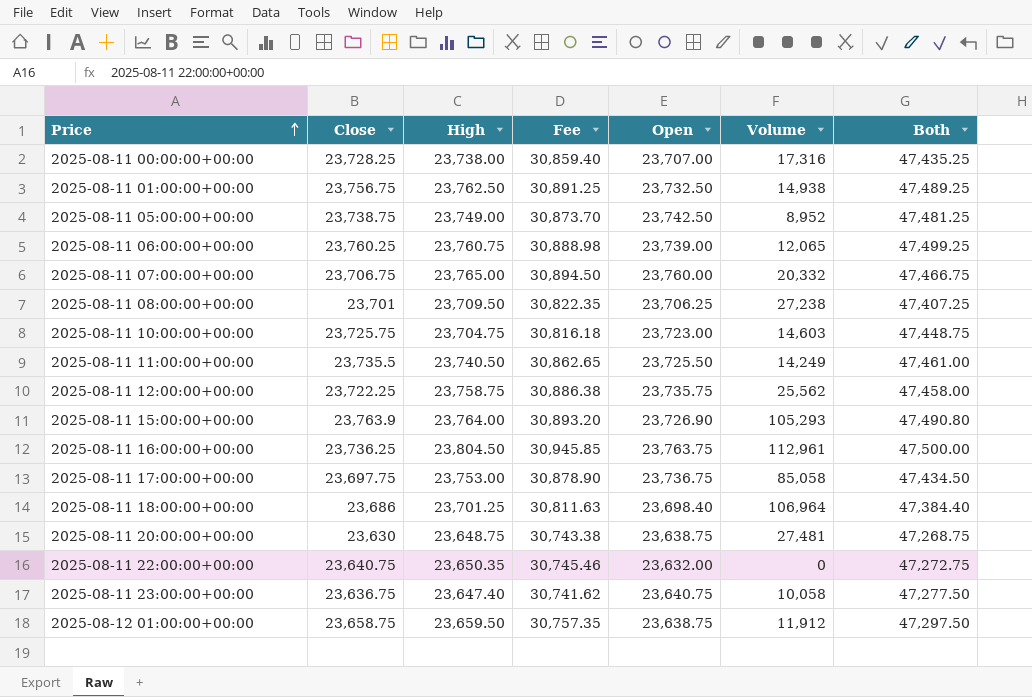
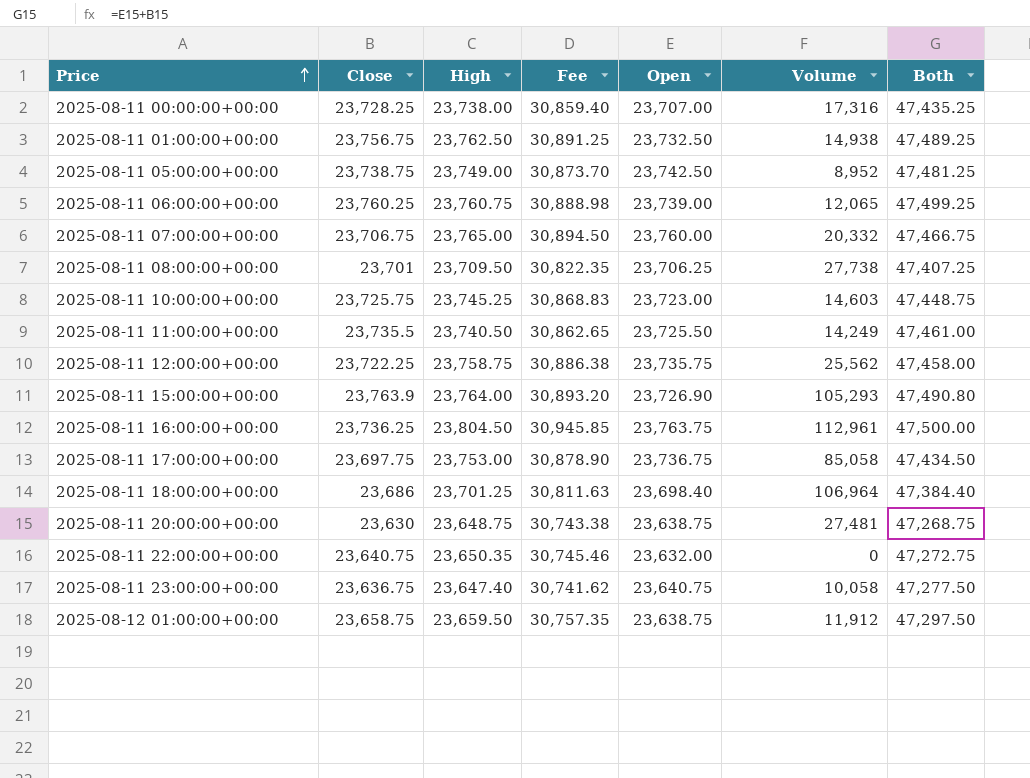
2025-08-11 08:00:00+00:00 | Volume: 27,238 -> 27,738
2025-08-11 10:00:00+00:00 | High: 23,704.75 -> 23,745.25
2025-08-11 10:00:00+00:00 | Fee: 30,816.18 -> 30,868.83

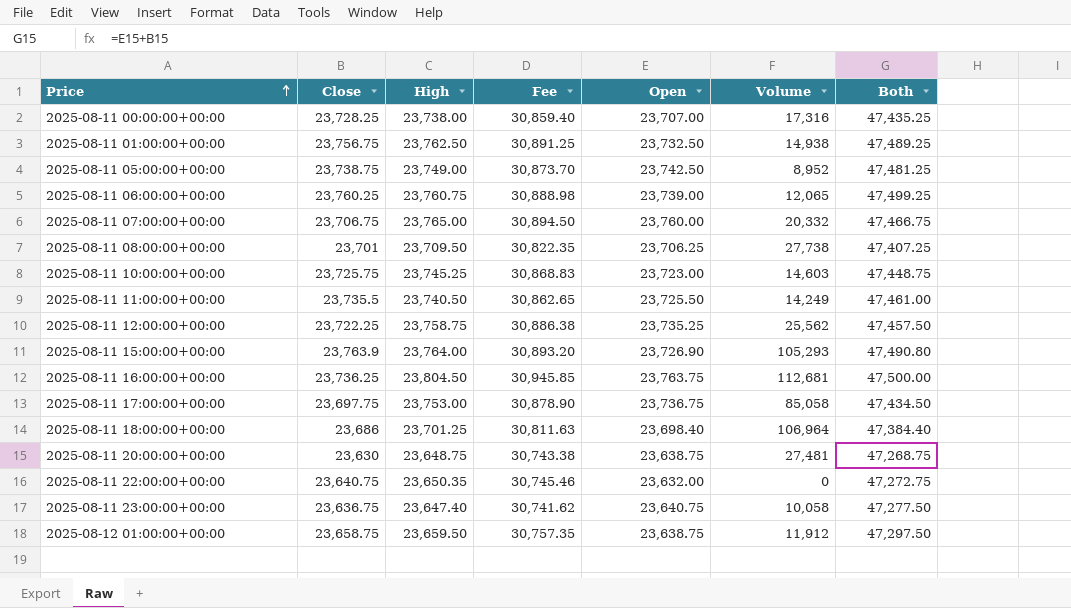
2025-08-11 12:00:00+00:00 | Open: 23,735.75 -> 23,735.25
2025-08-11 12:00:00+00:00 | Both: 47,458.00 -> 47,457.50
2025-08-11 16:00:00+00:00 | Volume: 112,961 -> 112,681

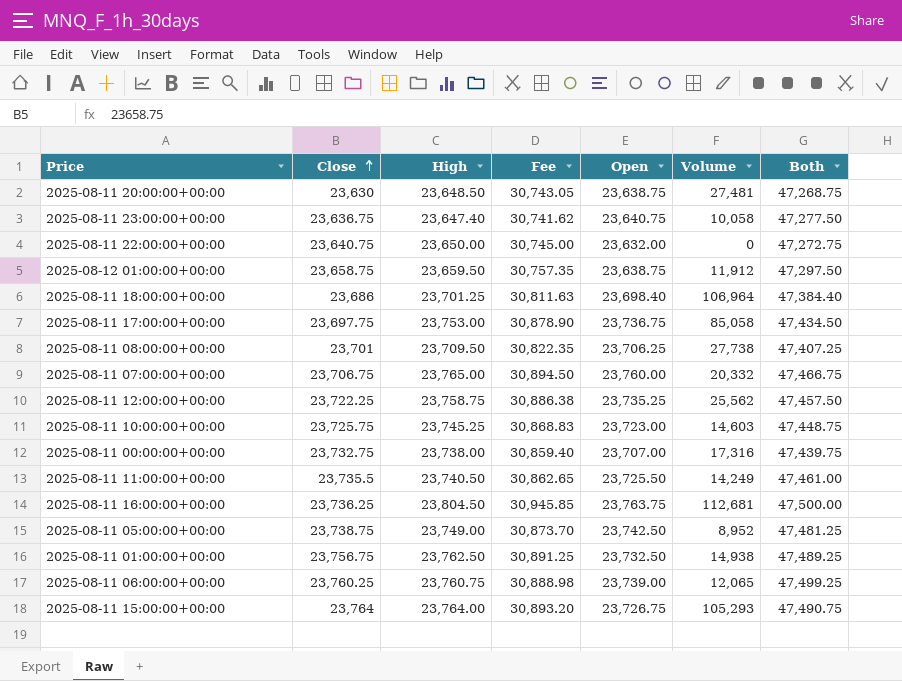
row order: Price ascending -> Close ascending
2025-08-11 20:00:00+00:00 | High: 23,648.75 -> 23,648.50
2025-08-11 20:00:00+00:00 | Fee: 30,743.38 -> 30,743.05
2025-08-11 22:00:00+00:00 | High: 23,650.35 -> 23,650.00
2025-08-11 22:00:00+00:00 | Fee: 30,745.46 -> 30,745.00
2025-08-11 00:00:00+00:00 | Close: 23,728.25 -> 23,732.75
2025-08-11 00:00:00+00:00 | Both: 47,435.25 -> 47,439.75
2025-08-11 15:00:00+00:00 | Close: 23,763.9 -> 23,764
2025-08-11 15:00:00+00:00 | Open: 23,726.90 -> 23,726.75
2025-08-11 15:00:00+00:00 | Both: 47,490.80 -> 47,490.75

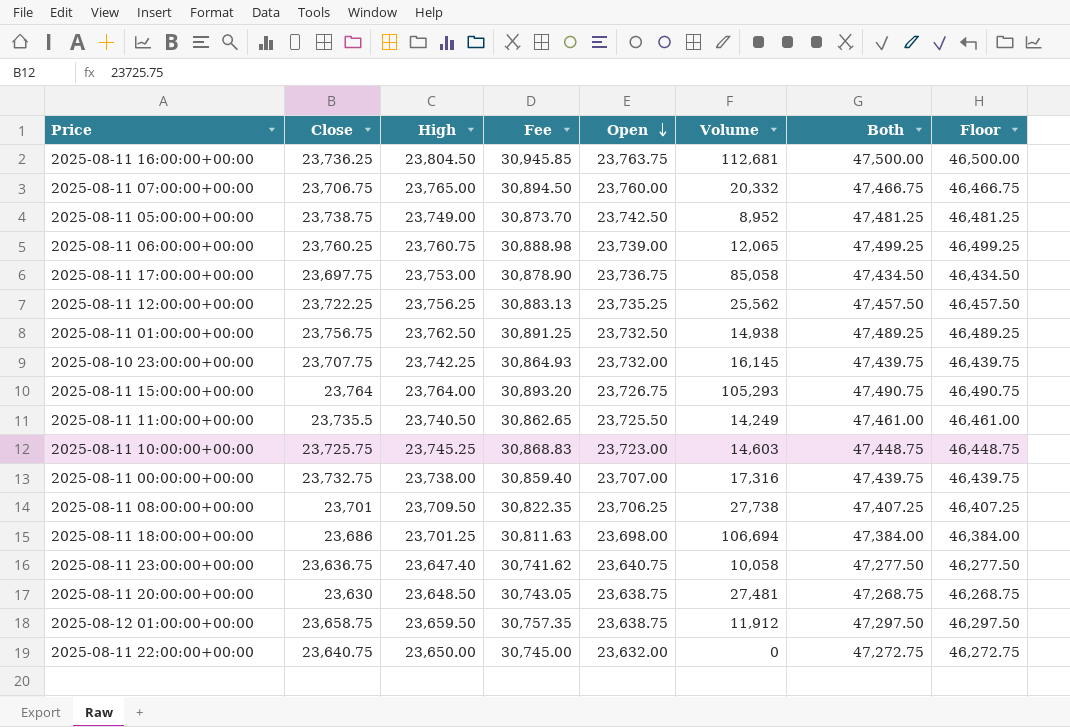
row order: Close ascending -> Open descending
column Floor | formula: none -> [Both] - 1000
2025-08-11 12:00:00+00:00 | High: 23,758.75 -> 23,756.25
2025-08-11 12:00:00+00:00 | Fee: 30,886.38 -> 30,883.13
row 2025-08-10 23:00:00+00:00: none -> 23,707.75 | 23,742.25 | 30,864.93 | 23,732.00 | 16,145 | 47,439.75 | 46,439.75
2025-08-11 18:00:00+00:00 | Open: 23,698.40 -> 23,698.00
2025-08-11 18:00:00+00:00 | Volume: 106,964 -> 106,694
2025-08-11 18:00:00+00:00 | Both: 47,384.40 -> 47,384.00

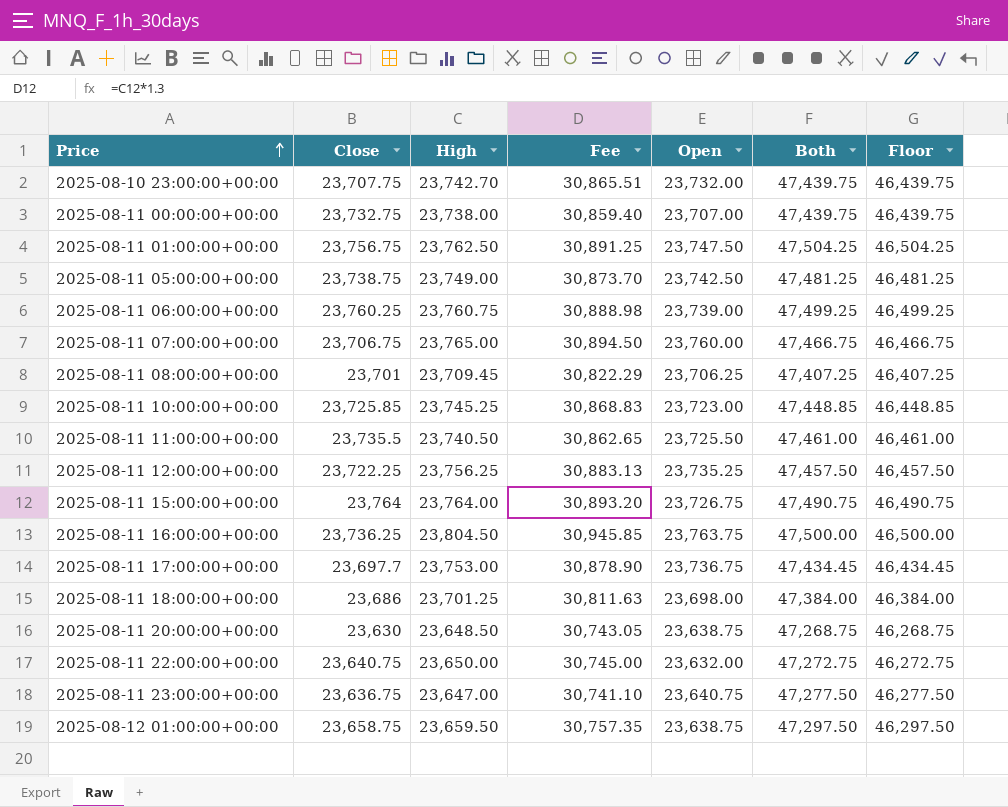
row order: Open descending -> Price ascending
column Volume | position: 6 -> none
2025-08-10 23:00:00+00:00 | High: 23,742.25 -> 23,742.70
2025-08-10 23:00:00+00:00 | Fee: 30,864.93 -> 30,865.51
2025-08-11 01:00:00+00:00 | Open: 23,732.50 -> 23,747.50
2025-08-11 01:00:00+00:00 | Both: 47,489.25 -> 47,504.25
2025-08-11 01:00:00+00:00 | Floor: 46,489.25 -> 46,504.25
2025-08-11 08:00:00+00:00 | High: 23,709.50 -> 23,709.45
2025-08-11 08:00:00+00:00 | Fee: 30,822.35 -> 30,822.29
2025-08-11 10:00:00+00:00 | Close: 23,725.75 -> 23,725.85
2025-08-11 10:00:00+00:00 | Both: 47,448.75 -> 47,448.85
2025-08-11 10:00:00+00:00 | Floor: 46,448.75 -> 46,448.85
2025-08-11 17:00:00+00:00 | Close: 23,697.75 -> 23,697.7
2025-08-11 17:00:00+00:00 | Both: 47,434.50 -> 47,434.45
2025-08-11 17:00:00+00:00 | Floor: 46,434.50 -> 46,434.45
2025-08-11 23:00:00+00:00 | High: 23,647.40 -> 23,647.00
2025-08-11 23:00:00+00:00 | Fee: 30,741.62 -> 30,741.10

